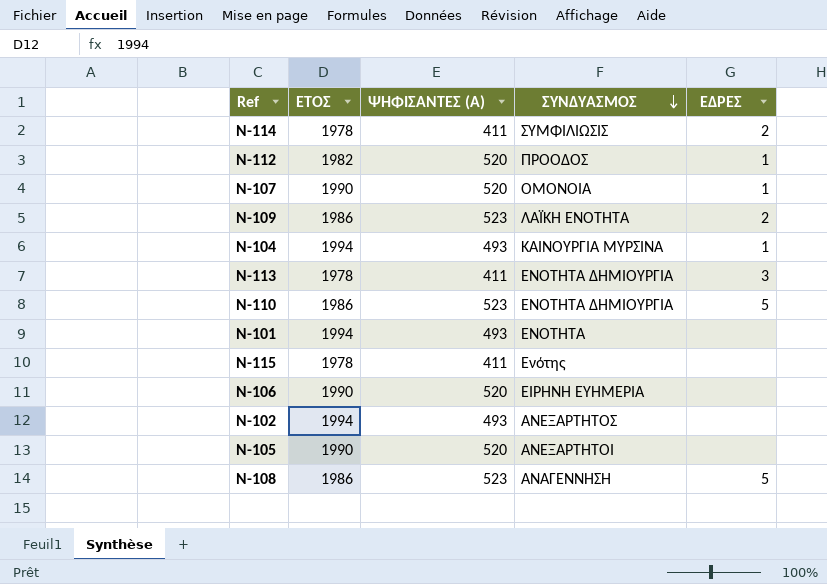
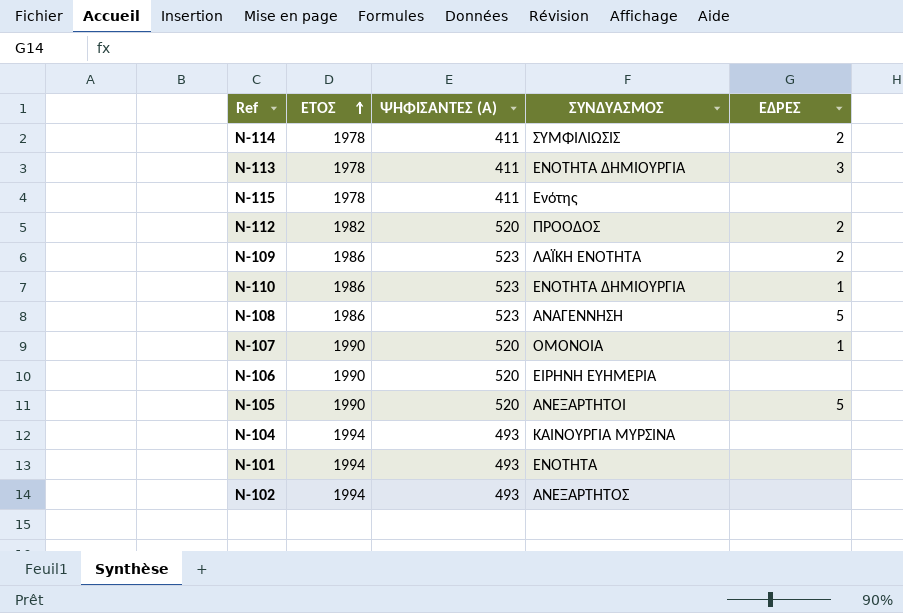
row order: ΣΥΝΔΥΑΣΜΟΣ descending -> ΕΤΟΣ ascending
N-112 | ΕΔΡΕΣ: 1 -> 2
N-110 | ΕΔΡΕΣ: 5 -> 1
N-105 | ΕΔΡΕΣ: none -> 5
N-104 | ΕΔΡΕΣ: 1 -> none

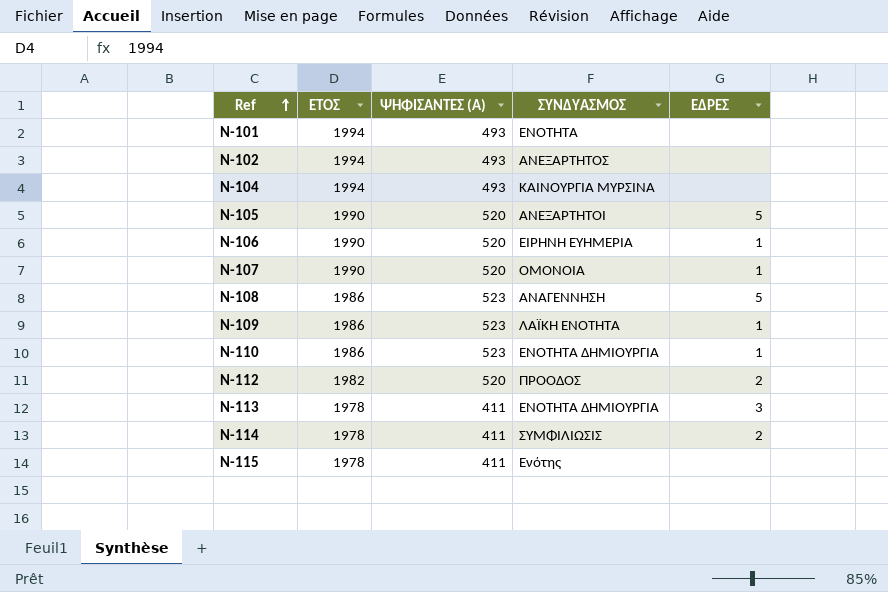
row order: ΕΤΟΣ ascending -> Ref ascending
N-106 | ΕΔΡΕΣ: none -> 1
N-109 | ΕΔΡΕΣ: 2 -> 1

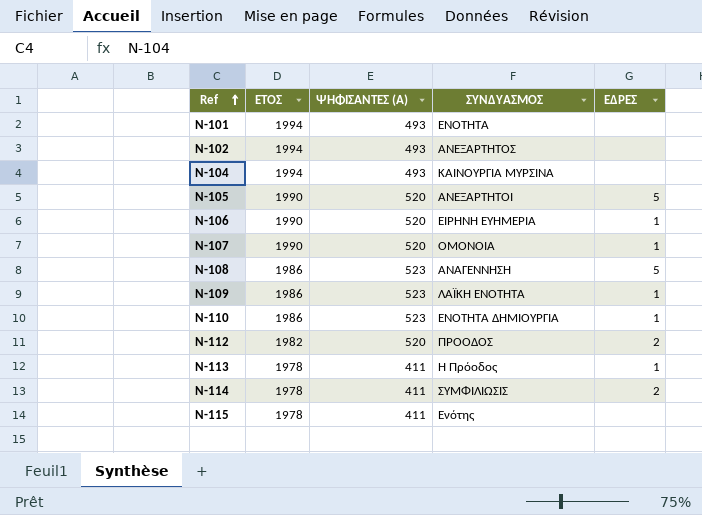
N-113 | ΣΥΝΔΥΑΣΜΟΣ: ΕΝΟΤΗΤΑ ΔΗΜΙΟΥΡΓΙΑ -> Η Πρόοδος
N-113 | ΕΔΡΕΣ: 3 -> 1

